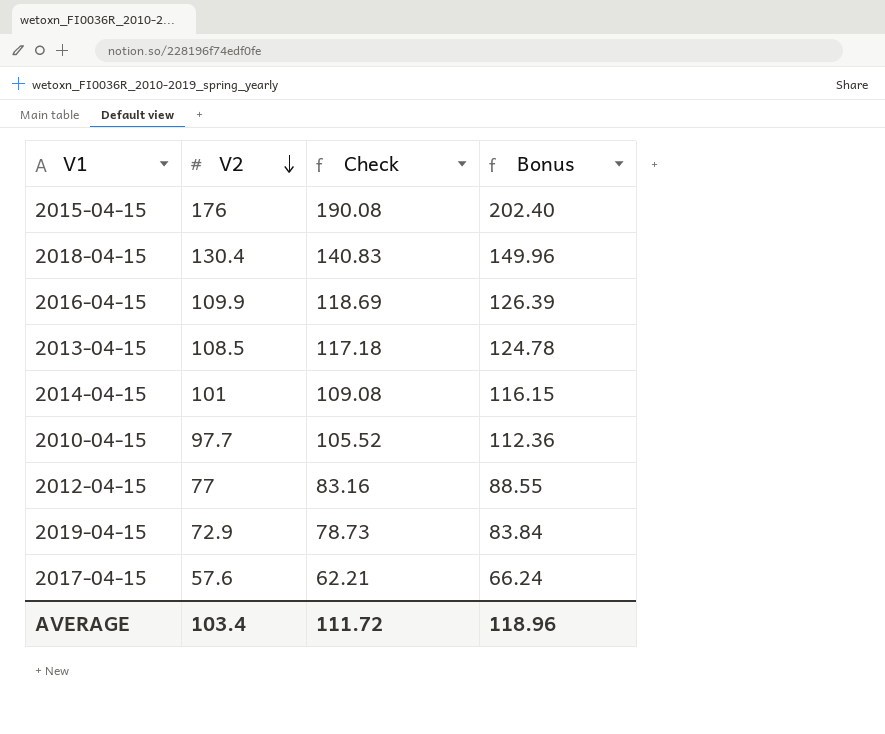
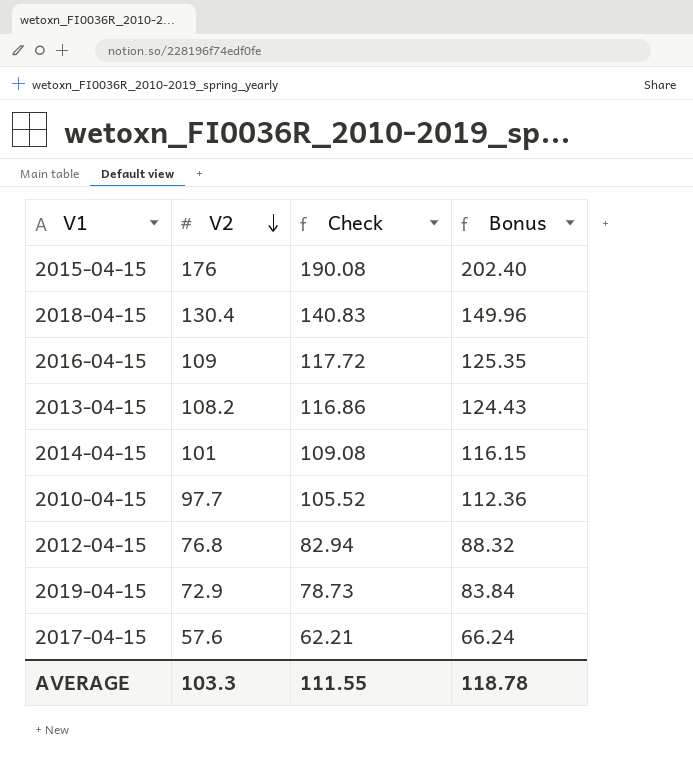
2016-04-15 | V2: 109.9 -> 109
2016-04-15 | Check: 118.69 -> 117.72
2016-04-15 | Bonus: 126.39 -> 125.35
2013-04-15 | V2: 108.5 -> 108.2
2013-04-15 | Check: 117.18 -> 116.86
2013-04-15 | Bonus: 124.78 -> 124.43
2012-04-15 | V2: 77 -> 76.8
2012-04-15 | Check: 83.16 -> 82.94
2012-04-15 | Bonus: 88.55 -> 88.32
AVERAGE | V2: 103.4 -> 103.3
AVERAGE | Check: 111.72 -> 111.55
AVERAGE | Bonus: 118.96 -> 118.78

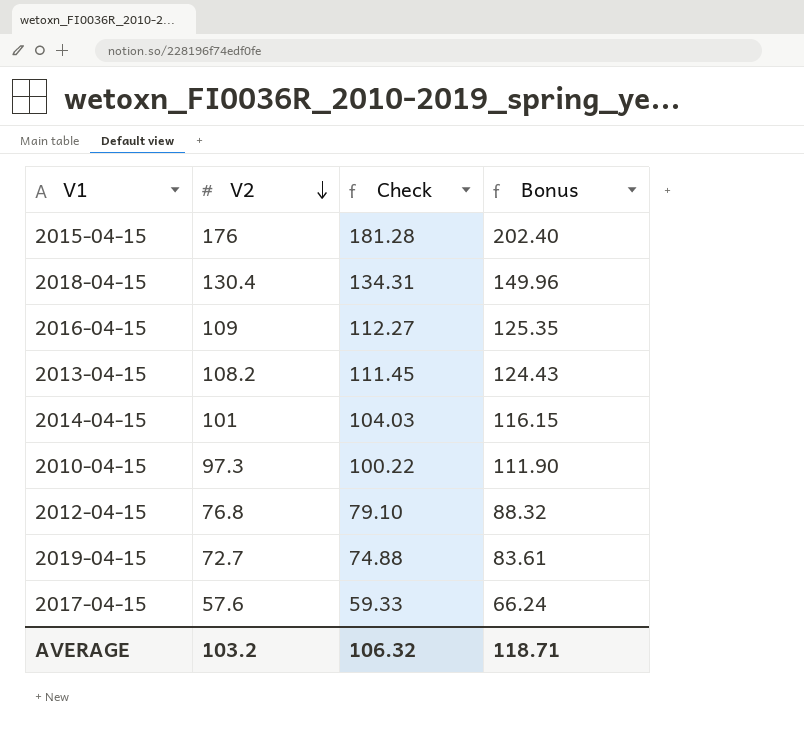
column Check | formula: [V2] * 1.08 -> [V2] * 1.03
2010-04-15 | V2: 97.7 -> 97.3
2010-04-15 | Bonus: 112.36 -> 111.90
2019-04-15 | V2: 72.9 -> 72.7
2019-04-15 | Bonus: 83.84 -> 83.61
AVERAGE | V2: 103.3 -> 103.2
AVERAGE | Check: 111.55 -> 106.32
AVERAGE | Bonus: 118.78 -> 118.71

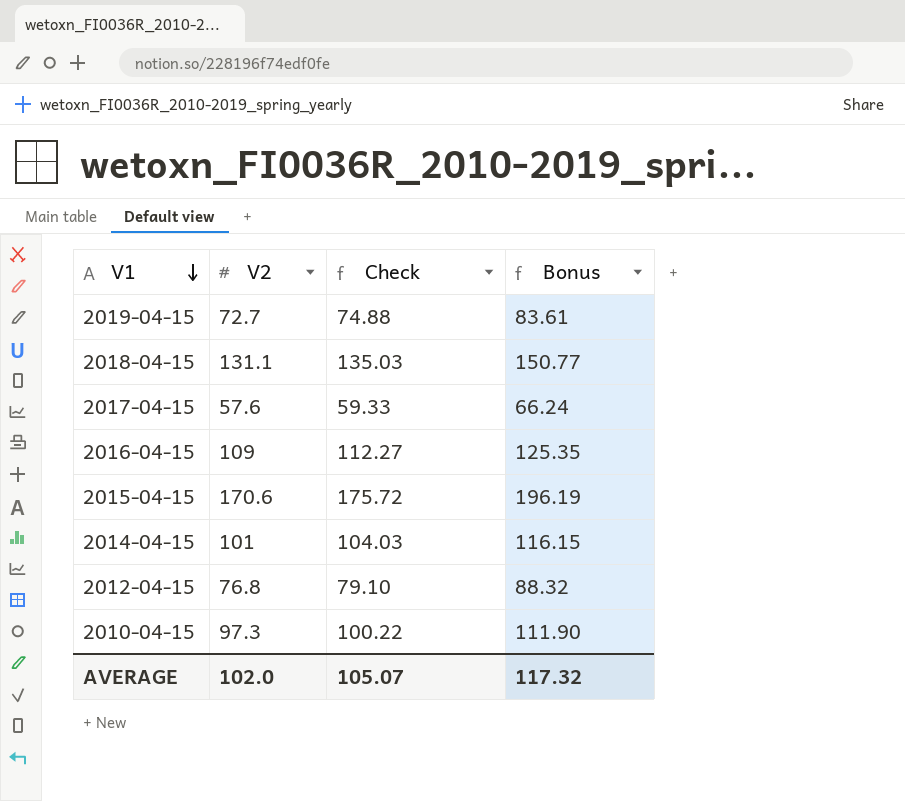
row order: V2 descending -> V1 descending
row 2013-04-15: 108.2 | 111.45 | 124.43 -> none
2018-04-15 | V2: 130.4 -> 131.1
2018-04-15 | Check: 134.31 -> 135.03
2018-04-15 | Bonus: 149.96 -> 150.77
2015-04-15 | V2: 176 -> 170.6
2015-04-15 | Check: 181.28 -> 175.72
2015-04-15 | Bonus: 202.40 -> 196.19
AVERAGE | V2: 103.2 -> 102.0
AVERAGE | Check: 106.32 -> 105.07
AVERAGE | Bonus: 118.71 -> 117.32

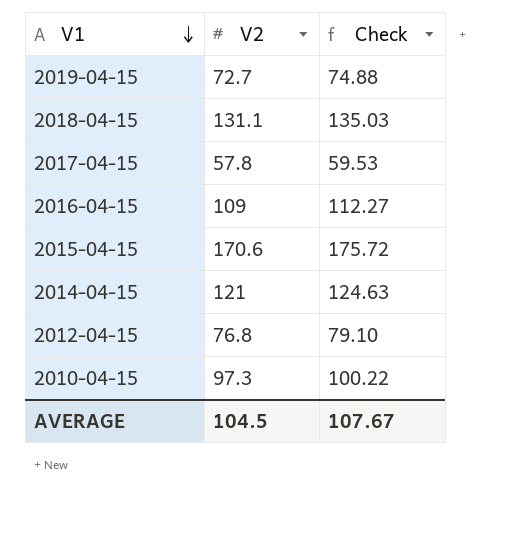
column Bonus | formula: [V2] * 1.15 -> none
2017-04-15 | V2: 57.6 -> 57.8
2017-04-15 | Check: 59.33 -> 59.53
2014-04-15 | V2: 101 -> 121
2014-04-15 | Check: 104.03 -> 124.63
AVERAGE | V2: 102.0 -> 104.5
AVERAGE | Check: 105.07 -> 107.67

